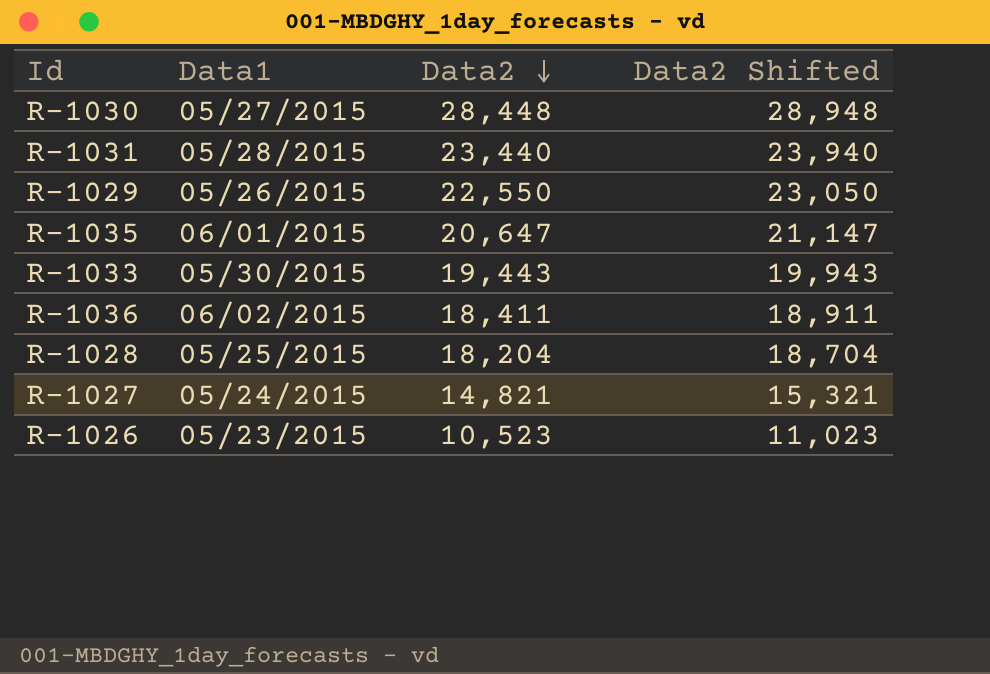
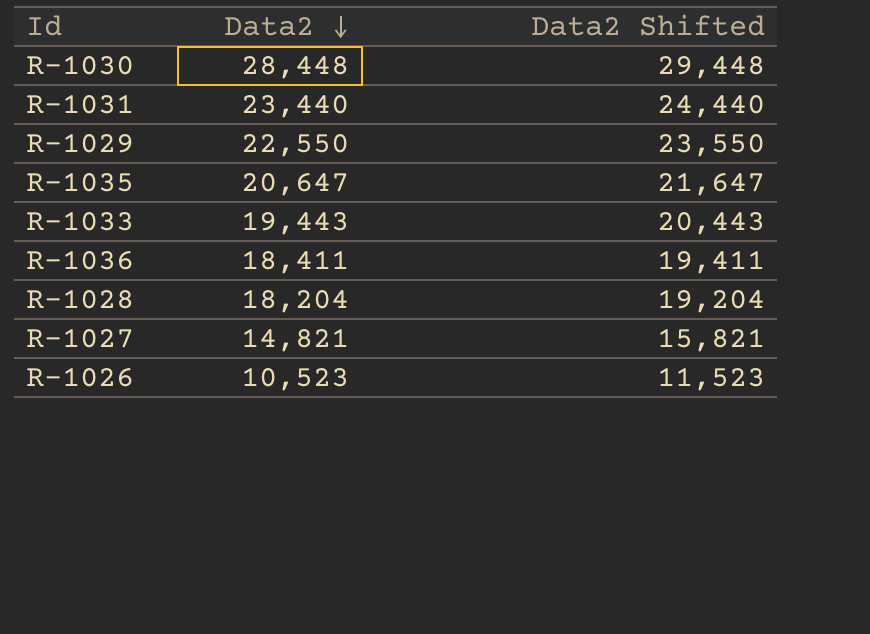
column Data1 | position: 2 -> none
column Data2 Shifted | formula: [Data2] + 500 -> [Data2] + 1000

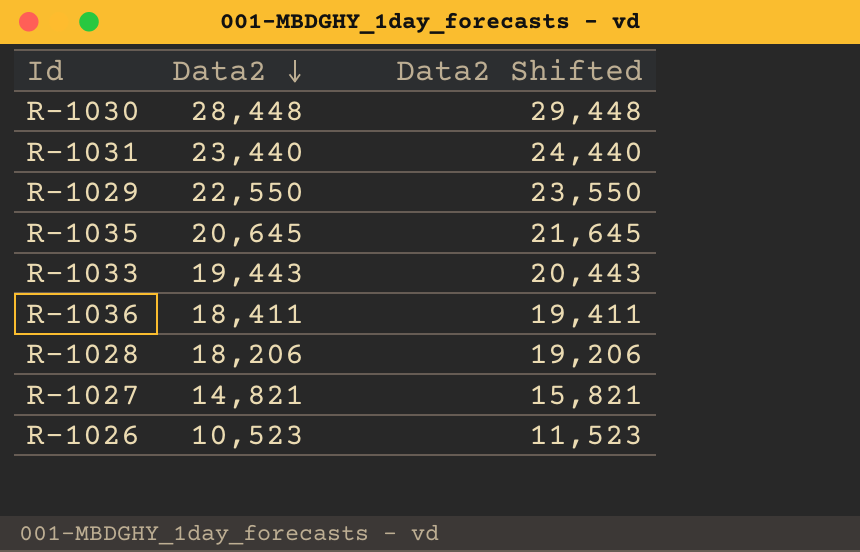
R-1035 | Data2: 20,647 -> 20,645
R-1035 | Data2 Shifted: 21,647 -> 21,645
R-1028 | Data2: 18,204 -> 18,206
R-1028 | Data2 Shifted: 19,204 -> 19,206

